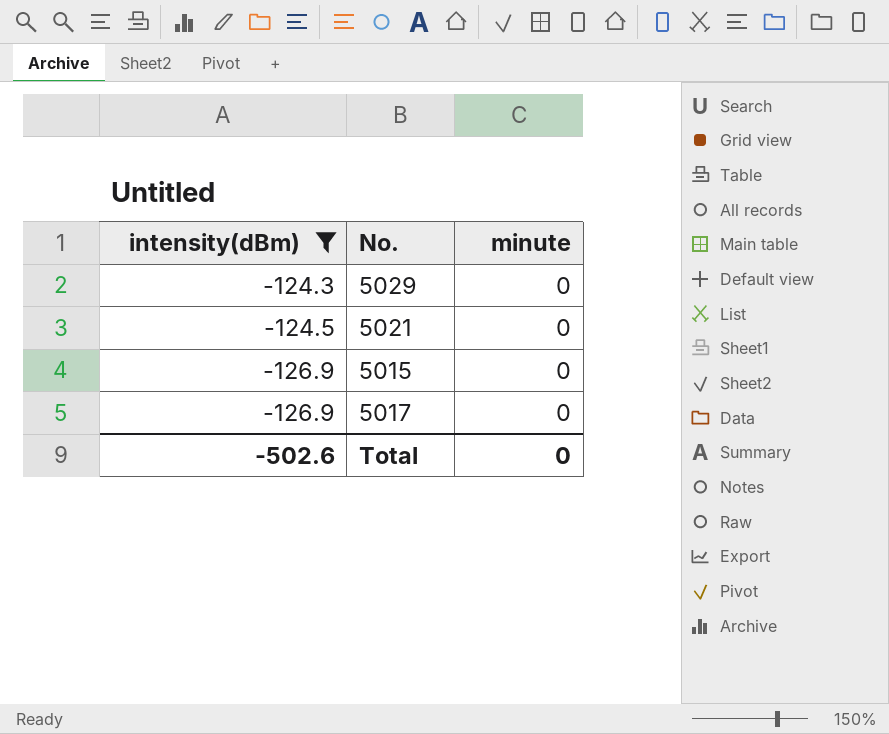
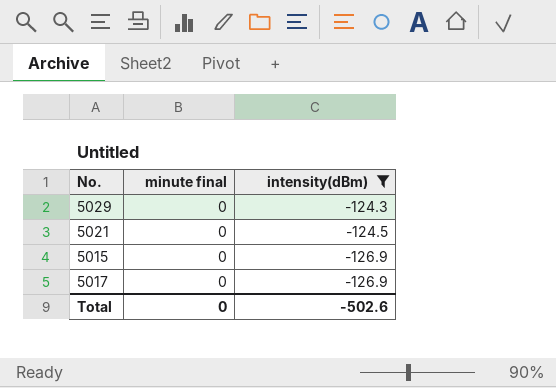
column name: minute -> minute final
column intensity(dBm) | position: 1 -> 3

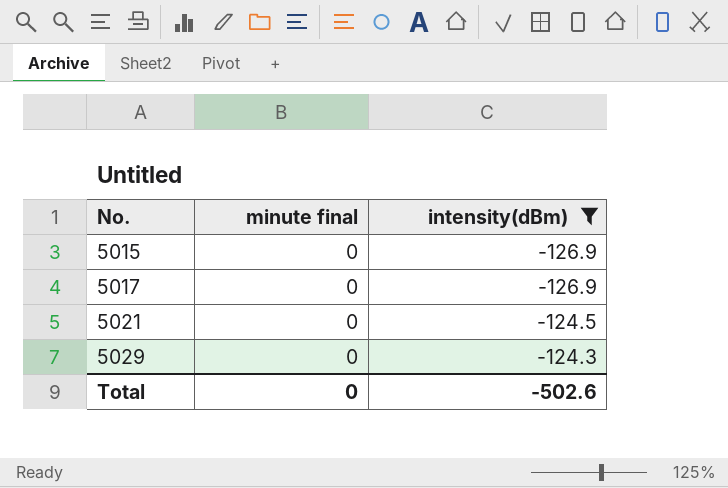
row order: intensity(dBm) descending -> No. ascending

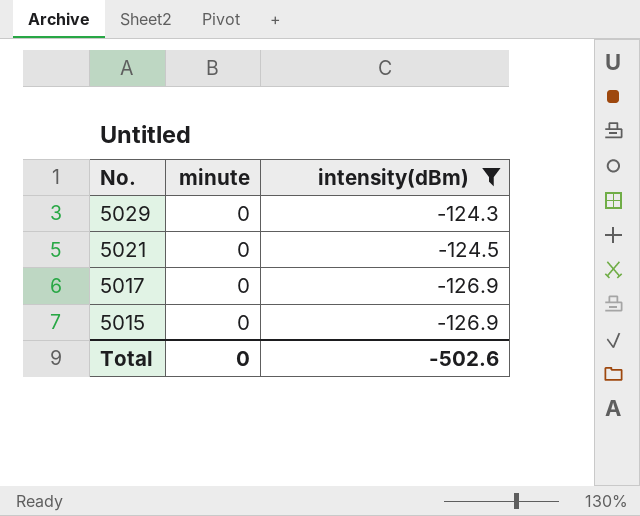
row order: No. ascending -> No. descending
column name: minute final -> minute

